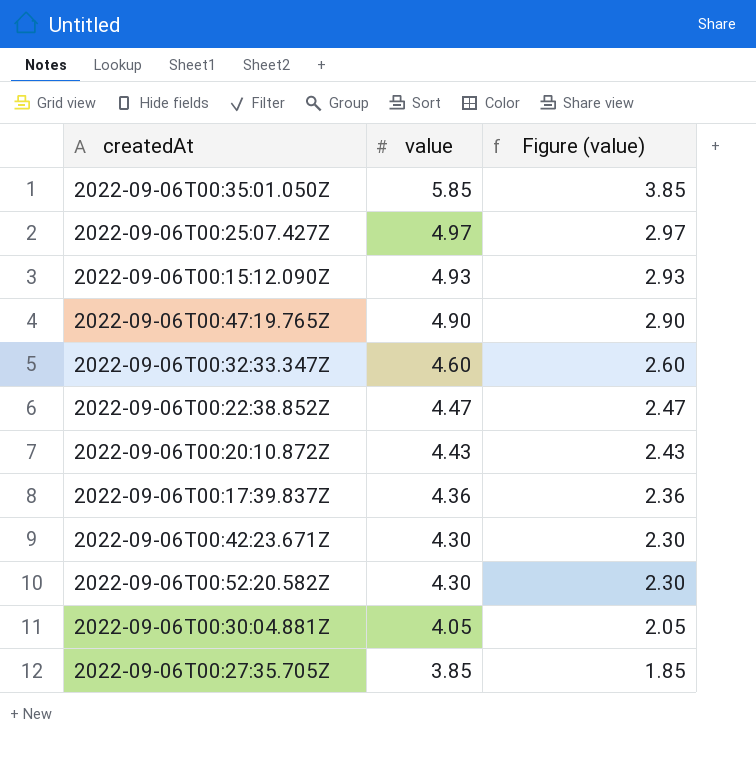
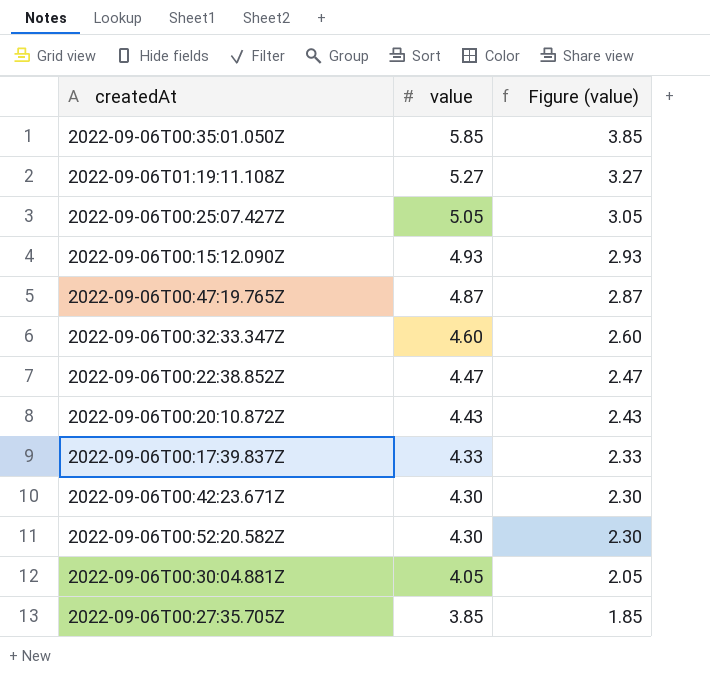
row 2022-09-06T01:19:11.108Z: none -> 5.27 | 3.27
2022-09-06T00:25:07.427Z | value: 4.97 -> 5.05
2022-09-06T00:25:07.427Z | Figure (value): 2.97 -> 3.05
2022-09-06T00:47:19.765Z | value: 4.90 -> 4.87
2022-09-06T00:47:19.765Z | Figure (value): 2.90 -> 2.87
2022-09-06T00:17:39.837Z | value: 4.36 -> 4.33
2022-09-06T00:17:39.837Z | Figure (value): 2.36 -> 2.33

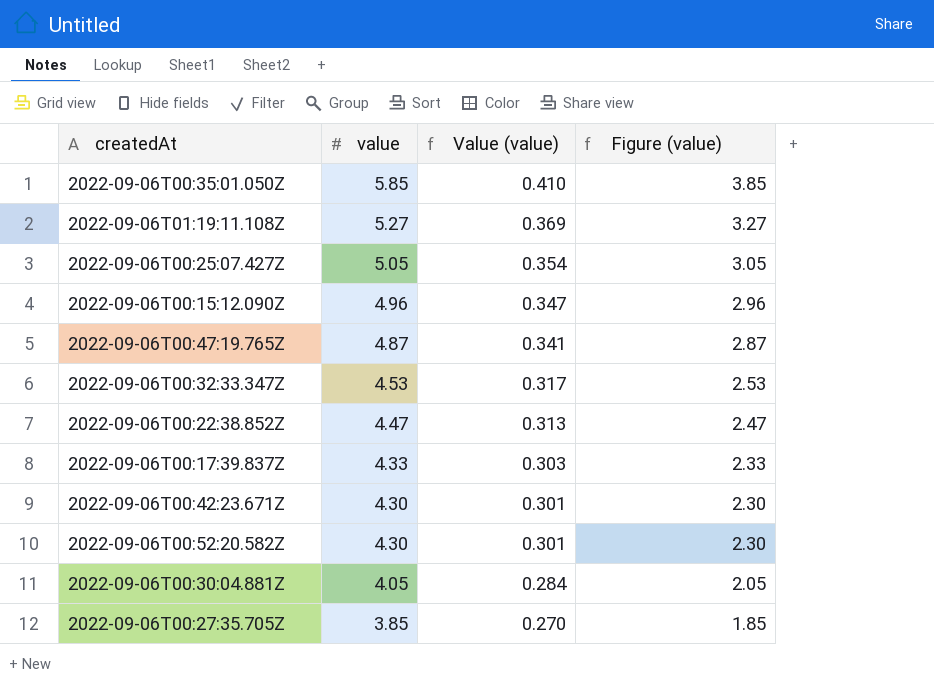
column Value (value) | formula: none -> [value] * 0.07
row 2022-09-06T00:20:10.872Z: 4.43 | 2.43 -> none
2022-09-06T00:15:12.090Z | value: 4.93 -> 4.96
2022-09-06T00:15:12.090Z | Figure (value): 2.93 -> 2.96
2022-09-06T00:32:33.347Z | value: 4.60 -> 4.53
2022-09-06T00:32:33.347Z | Figure (value): 2.60 -> 2.53

